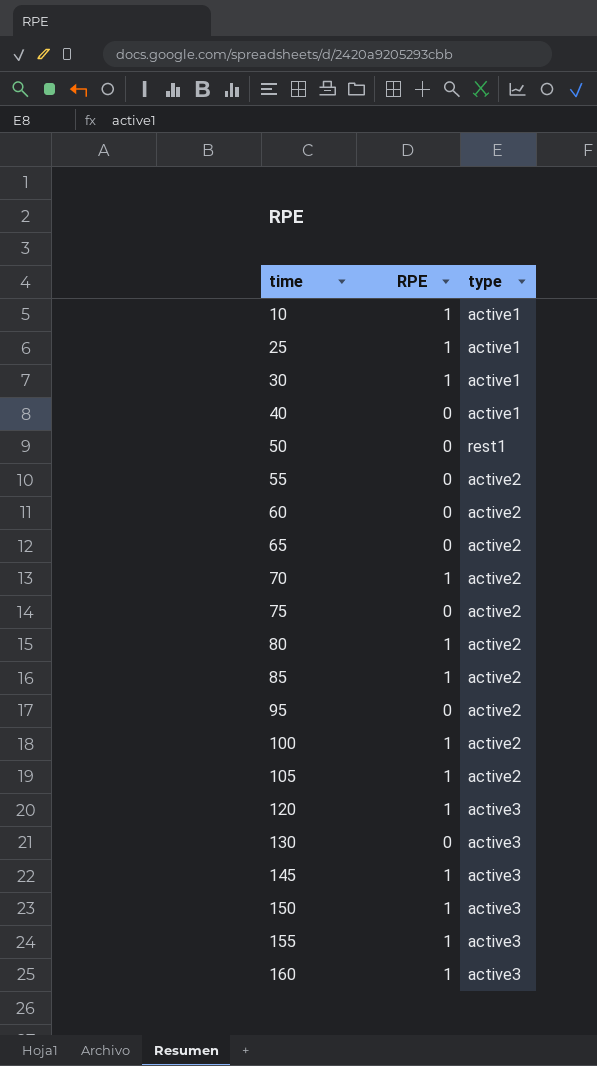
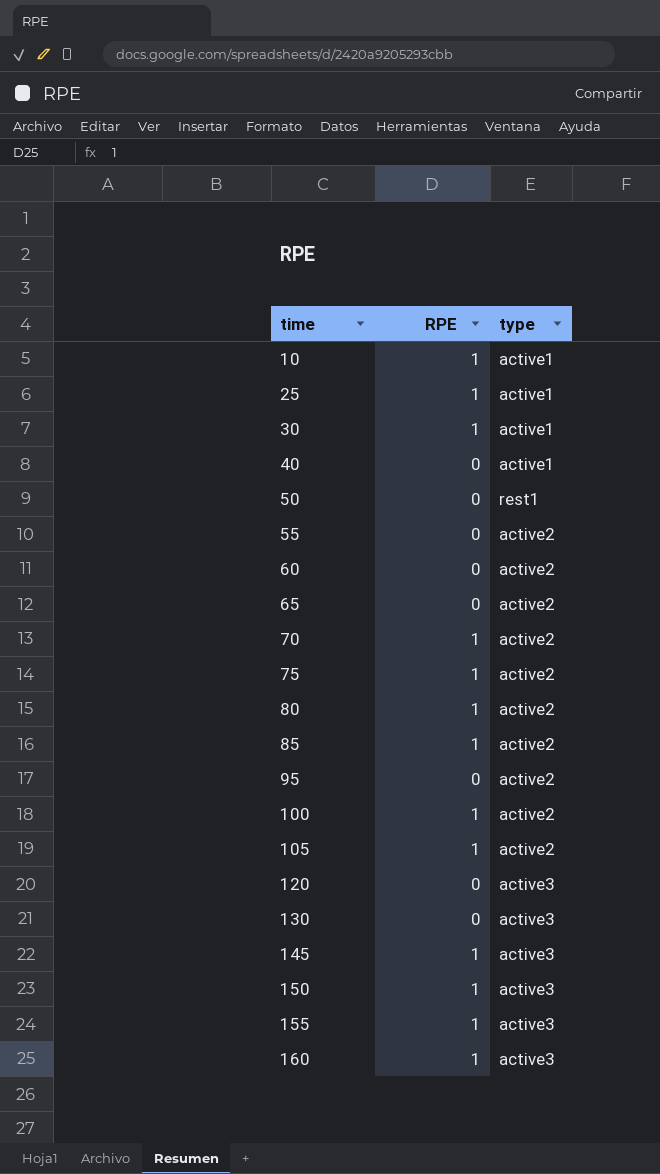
75 | RPE: 0 -> 1
120 | RPE: 1 -> 0

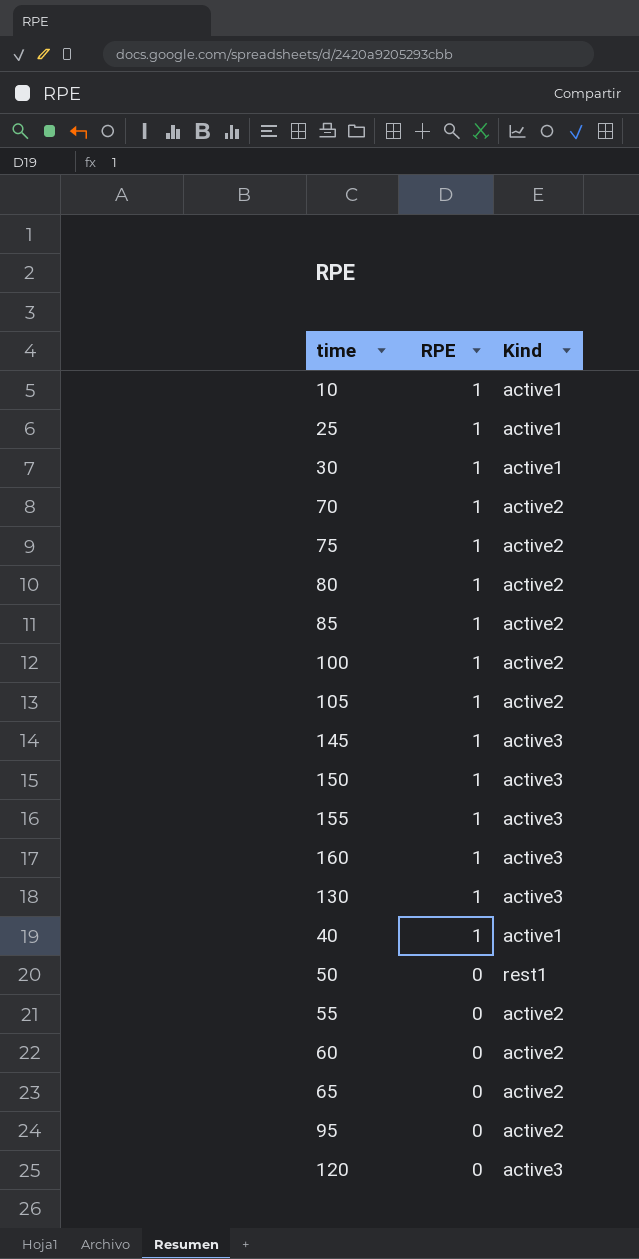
row order: time ascending -> RPE descending
column name: type -> Kind
130 | RPE: 0 -> 1
40 | RPE: 0 -> 1

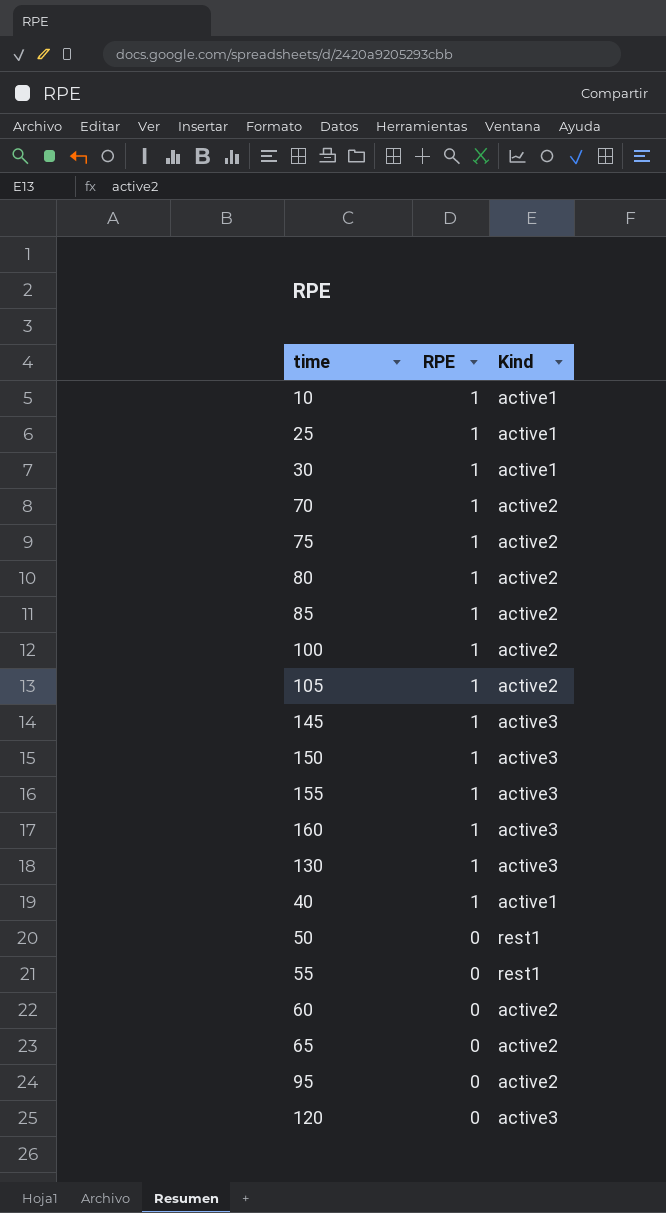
55 | Kind: active2 -> rest1

